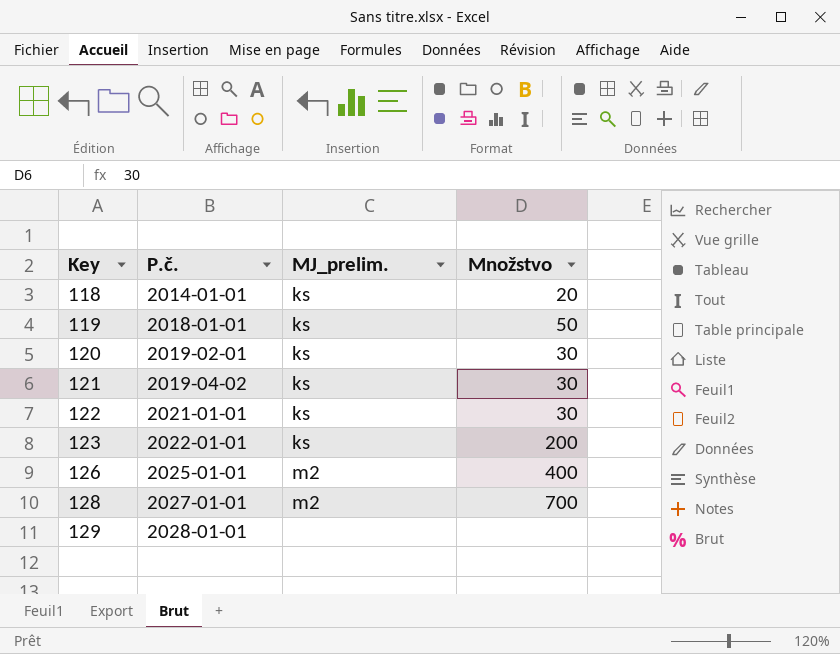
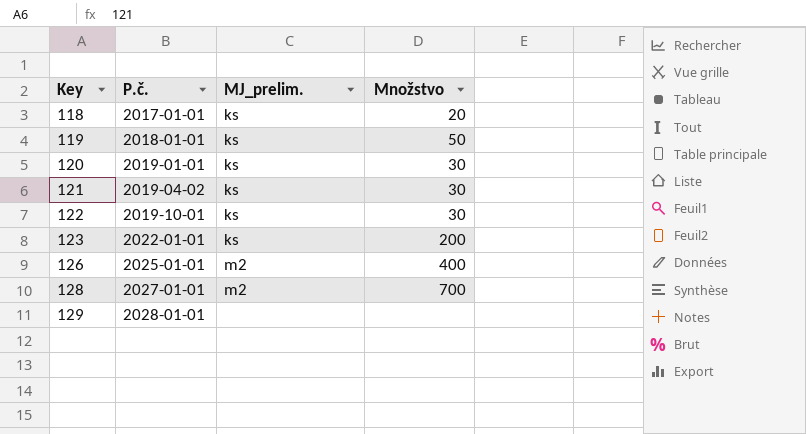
118 | P.č.: 2014-01-01 -> 2017-01-01
120 | P.č.: 2019-02-01 -> 2019-01-01
122 | P.č.: 2021-01-01 -> 2019-10-01

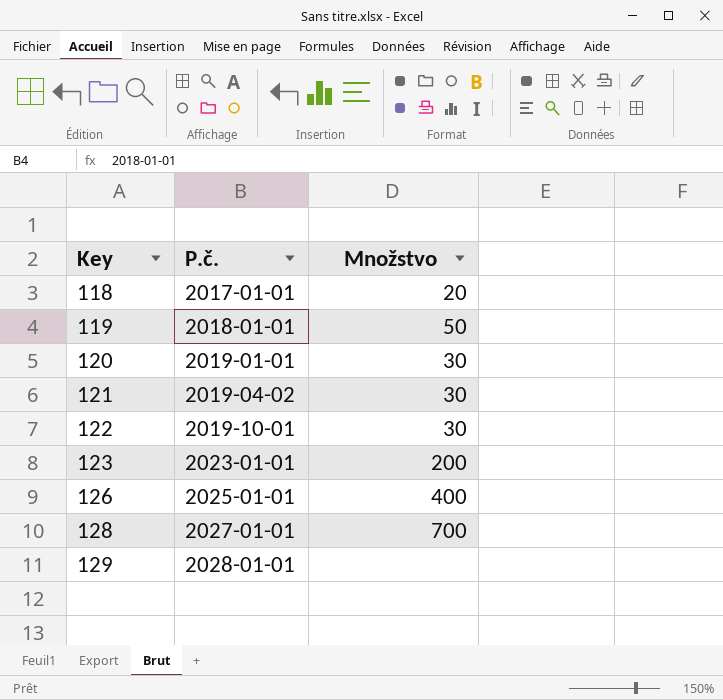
column MJ_prelim. | position: 3 -> none
123 | P.č.: 2022-01-01 -> 2023-01-01

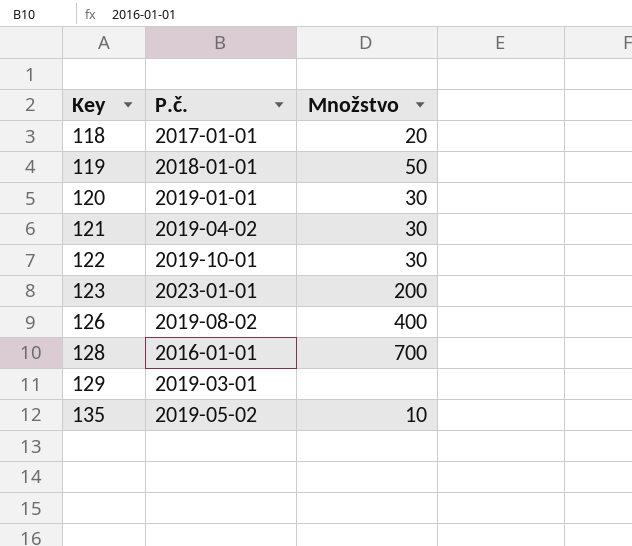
126 | P.č.: 2025-01-01 -> 2019-08-02
128 | P.č.: 2027-01-01 -> 2016-01-01
129 | P.č.: 2028-01-01 -> 2019-03-01
row 135: none -> 2019-05-02 | 10

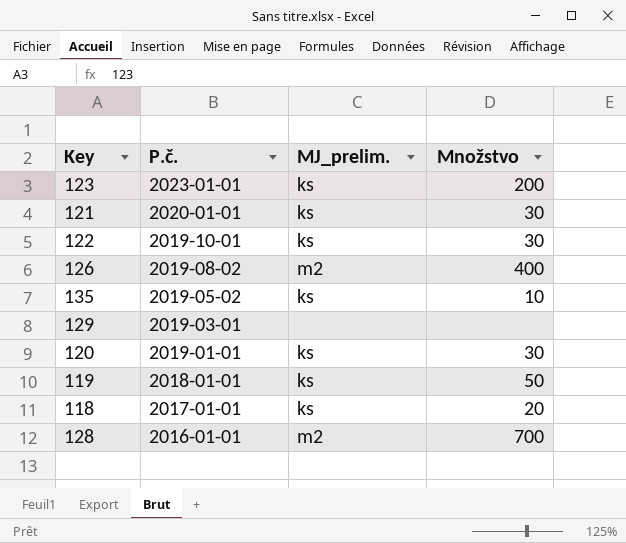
row order: Key ascending -> P.č. descending
column MJ_prelim. | position: none -> 3
121 | P.č.: 2019-04-02 -> 2020-01-01

